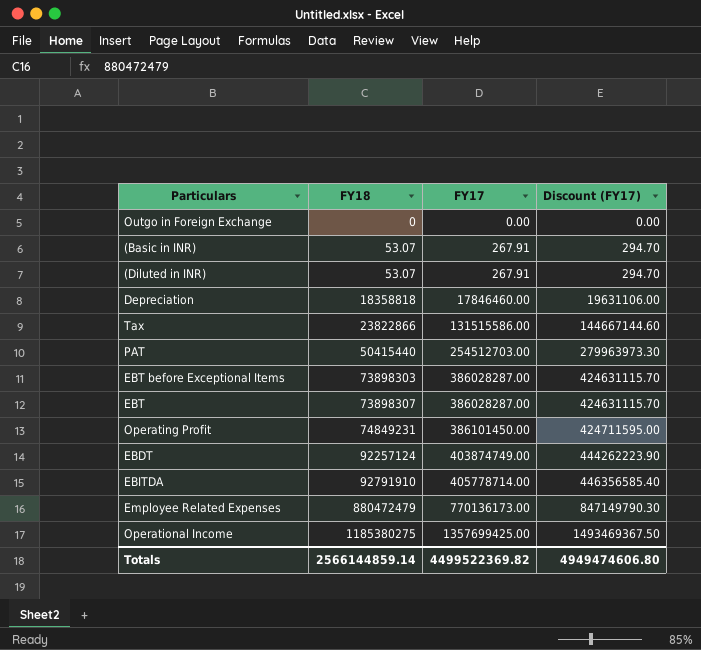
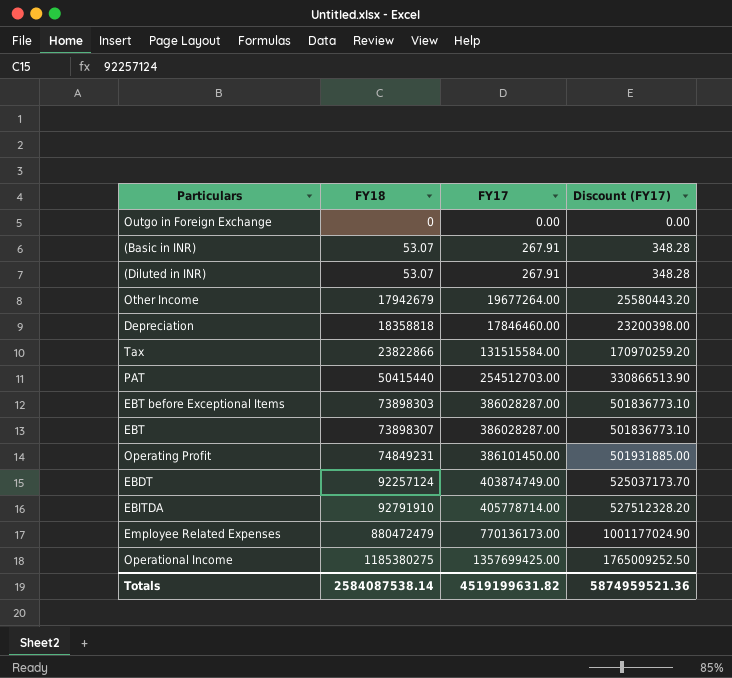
column Discount (FY17) | formula: [FY17] * 1.1 -> [FY17] * 1.3
row Other Income: none -> 17942679 | 19677264.00 | 25580443.20
Tax | FY17: 131515586.00 -> 131515584.00
Totals | FY18: 2566144859.14 -> 2584087538.14
Totals | FY17: 4499522369.82 -> 4519199631.82
Totals | Discount (FY17): 4949474606.80 -> 5874959521.36

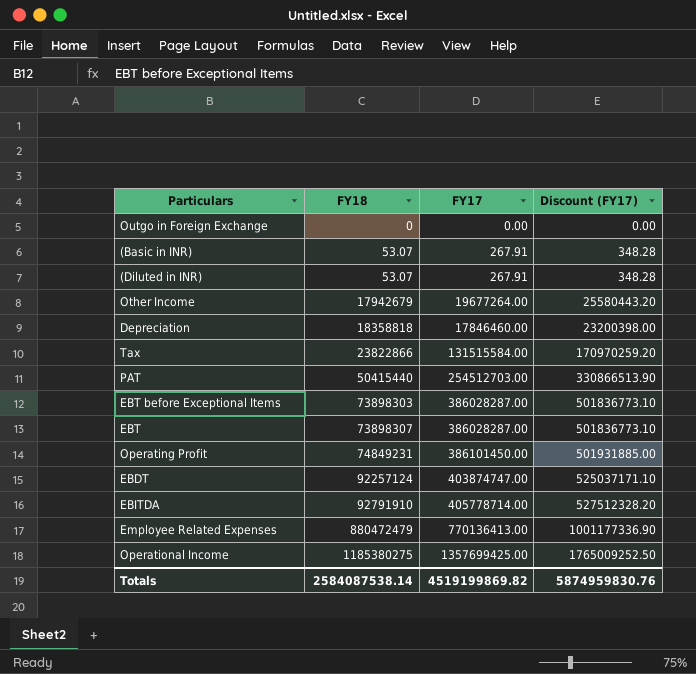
EBDT | FY17: 403874749.00 -> 403874747.00
EBDT | Discount (FY17): 525037173.70 -> 525037171.10
Employee Related Expenses | FY17: 770136173.00 -> 770136413.00
Employee Related Expenses | Discount (FY17): 1001177024.90 -> 1001177336.90
Totals | FY17: 4519199631.82 -> 4519199869.82
Totals | Discount (FY17): 5874959521.36 -> 5874959830.76

